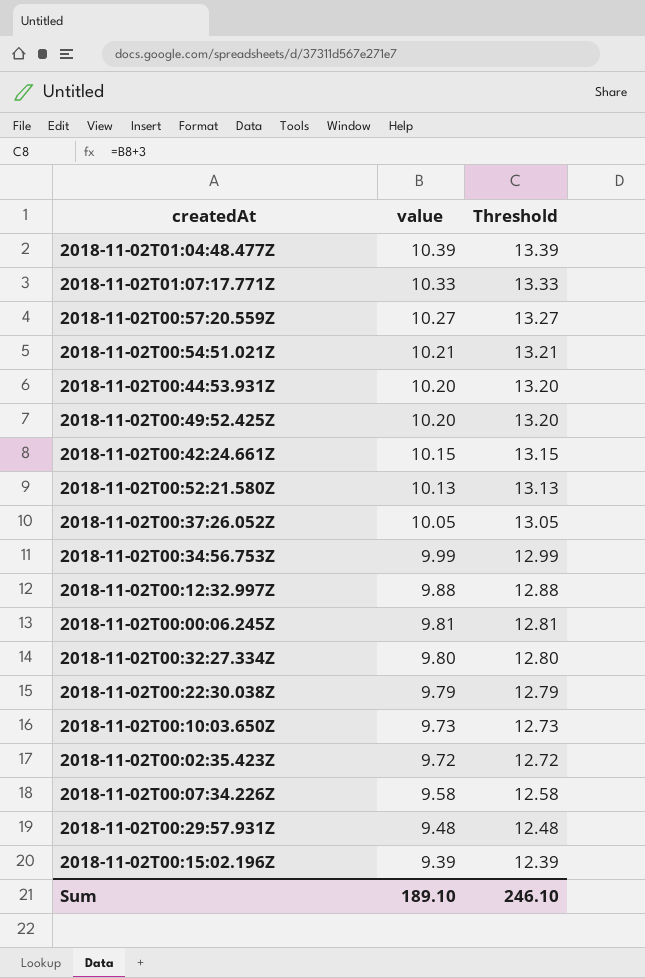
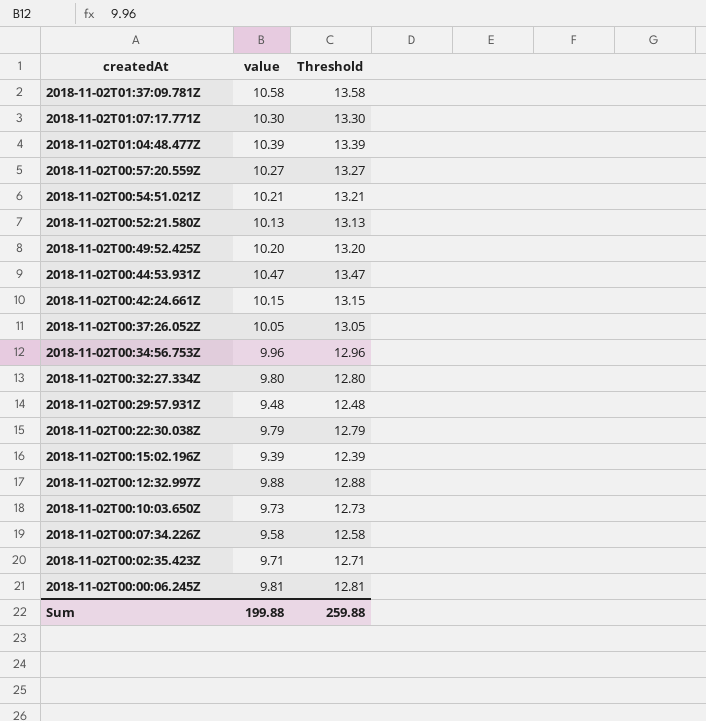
row order: value descending -> createdAt descending
row 2018-11-02T01:37:09.781Z: none -> 10.58 | 13.58
2018-11-02T01:07:17.771Z | value: 10.33 -> 10.30
2018-11-02T01:07:17.771Z | Threshold: 13.33 -> 13.30
2018-11-02T00:44:53.931Z | value: 10.20 -> 10.47
2018-11-02T00:44:53.931Z | Threshold: 13.20 -> 13.47
2018-11-02T00:34:56.753Z | value: 9.99 -> 9.96
2018-11-02T00:34:56.753Z | Threshold: 12.99 -> 12.96
2018-11-02T00:02:35.423Z | value: 9.72 -> 9.71
2018-11-02T00:02:35.423Z | Threshold: 12.72 -> 12.71
Sum | value: 189.10 -> 199.88
Sum | Threshold: 246.10 -> 259.88

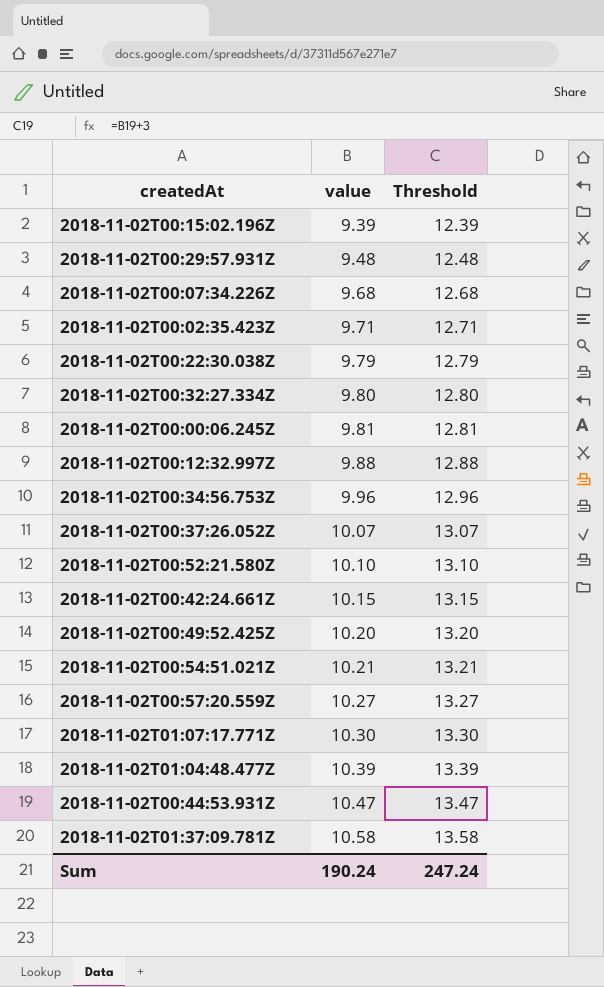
row order: createdAt descending -> value ascending
row 2018-11-02T00:10:03.650Z: 9.73 | 12.73 -> none
2018-11-02T00:07:34.226Z | value: 9.58 -> 9.68
2018-11-02T00:07:34.226Z | Threshold: 12.58 -> 12.68
2018-11-02T00:37:26.052Z | value: 10.05 -> 10.07
2018-11-02T00:37:26.052Z | Threshold: 13.05 -> 13.07
2018-11-02T00:52:21.580Z | value: 10.13 -> 10.10
2018-11-02T00:52:21.580Z | Threshold: 13.13 -> 13.10
Sum | value: 199.88 -> 190.24
Sum | Threshold: 259.88 -> 247.24

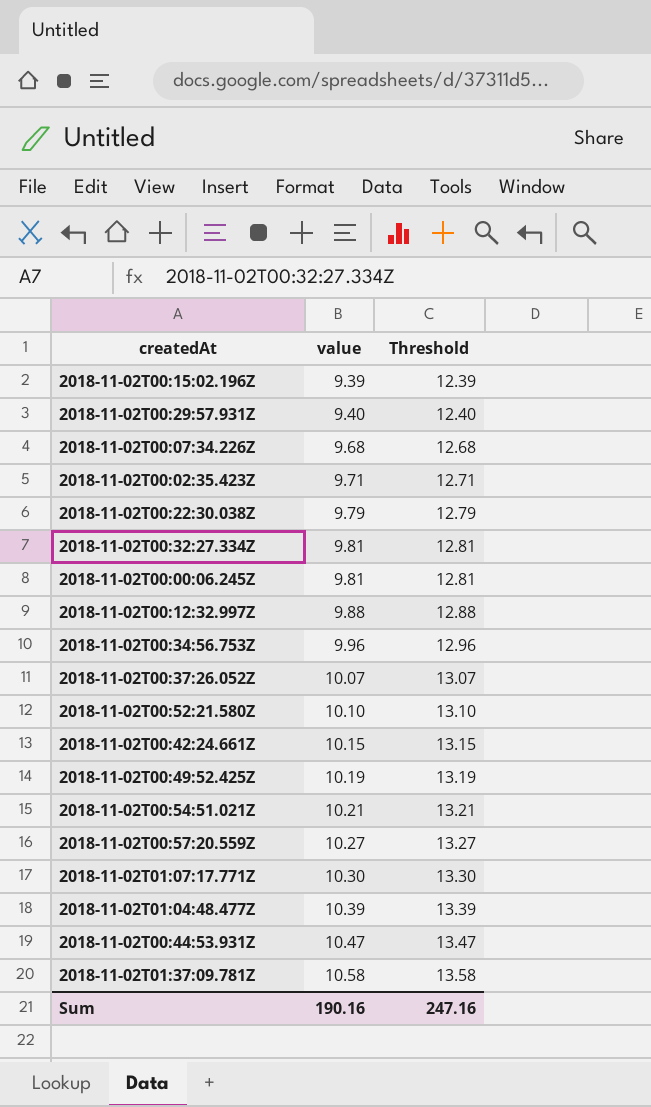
2018-11-02T00:29:57.931Z | value: 9.48 -> 9.40
2018-11-02T00:29:57.931Z | Threshold: 12.48 -> 12.40
2018-11-02T00:32:27.334Z | value: 9.80 -> 9.81
2018-11-02T00:32:27.334Z | Threshold: 12.80 -> 12.81
2018-11-02T00:49:52.425Z | value: 10.20 -> 10.19
2018-11-02T00:49:52.425Z | Threshold: 13.20 -> 13.19
Sum | value: 190.24 -> 190.16
Sum | Threshold: 247.24 -> 247.16

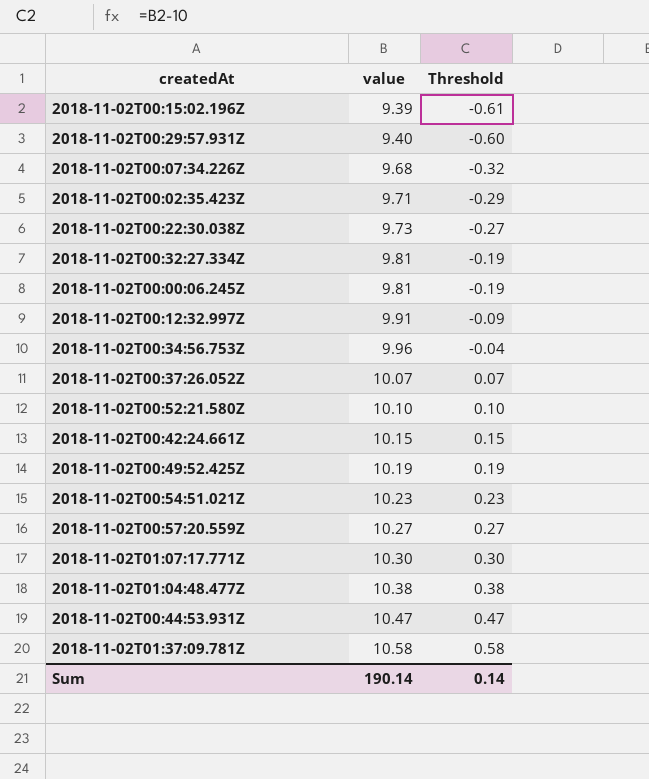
column Threshold | formula: [value] + 3 -> [value] - 10
2018-11-02T00:22:30.038Z | value: 9.79 -> 9.73
2018-11-02T00:12:32.997Z | value: 9.88 -> 9.91
2018-11-02T00:54:51.021Z | value: 10.21 -> 10.23
2018-11-02T01:04:48.477Z | value: 10.39 -> 10.38
Sum | value: 190.16 -> 190.14
Sum | Threshold: 247.16 -> 0.14

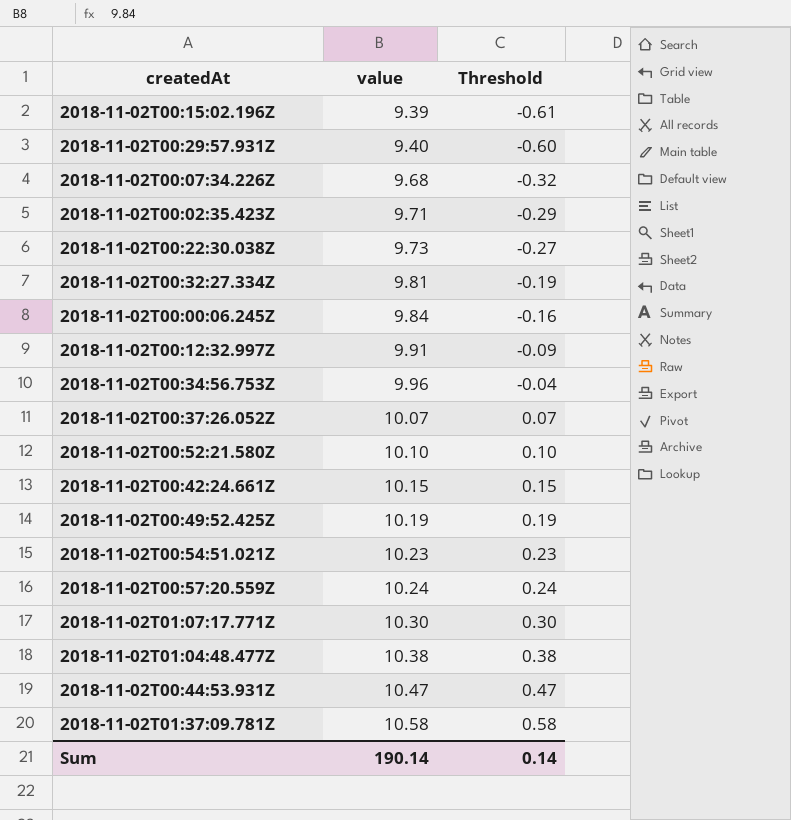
2018-11-02T00:00:06.245Z | value: 9.81 -> 9.84
2018-11-02T00:00:06.245Z | Threshold: -0.19 -> -0.16
2018-11-02T00:57:20.559Z | value: 10.27 -> 10.24
2018-11-02T00:57:20.559Z | Threshold: 0.27 -> 0.24

